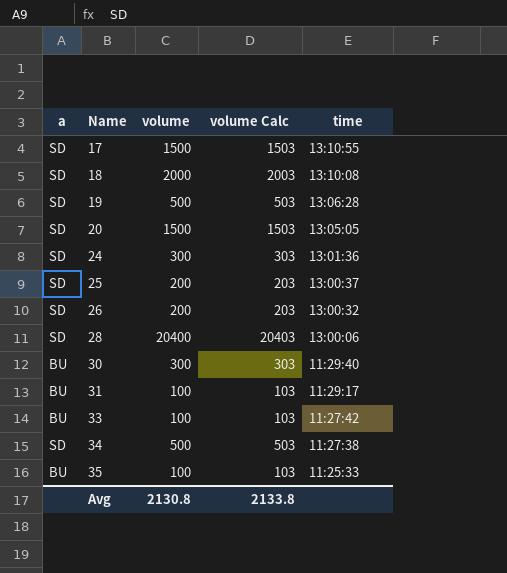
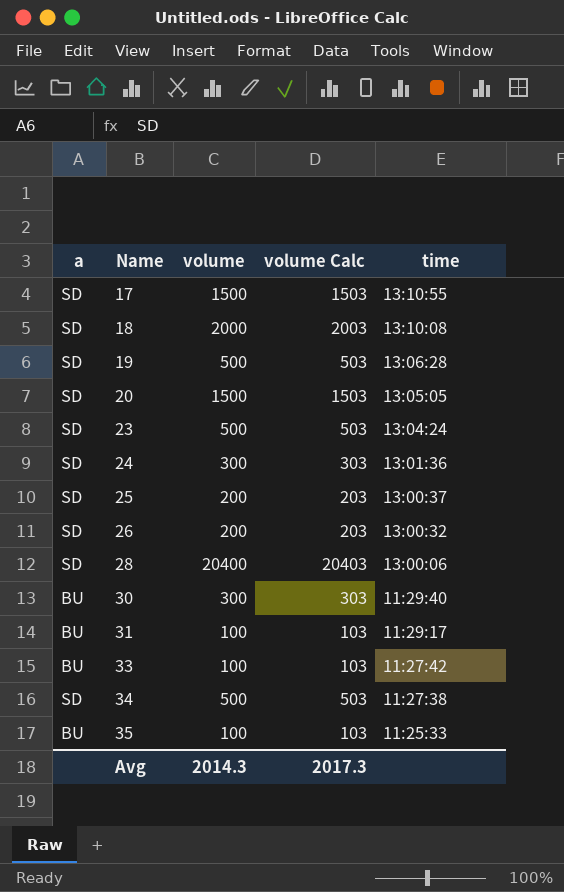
row 23: none -> SD | 500 | 503 | 13:04:24
Avg | volume: 2130.8 -> 2014.3
Avg | volume Calc: 2133.8 -> 2017.3

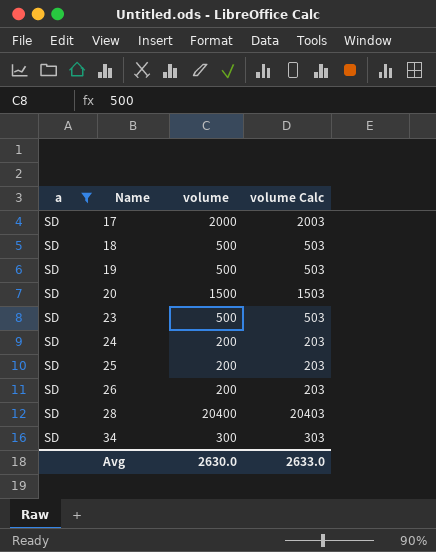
filter: none -> a = SD
column time | position: 5 -> none
17 | volume: 1500 -> 2000
17 | volume Calc: 1503 -> 2003
18 | volume: 2000 -> 500
18 | volume Calc: 2003 -> 503
24 | volume: 300 -> 200
24 | volume Calc: 303 -> 203
34 | volume: 500 -> 300
34 | volume Calc: 503 -> 303
Avg | volume: 2014.3 -> 2630.0
Avg | volume Calc: 2017.3 -> 2633.0

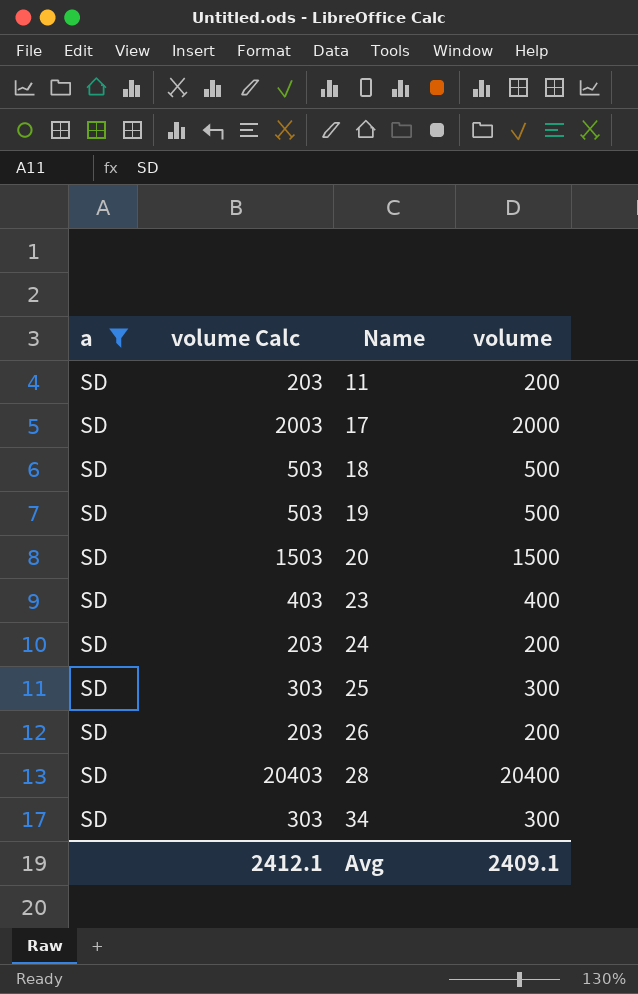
column volume Calc | position: 4 -> 2
row 11: none -> SD | 203 | 200
23 | volume Calc: 503 -> 403
23 | volume: 500 -> 400
25 | volume Calc: 203 -> 303
25 | volume: 200 -> 300
Avg | volume Calc: 2633.0 -> 2412.1
Avg | volume: 2630.0 -> 2409.1

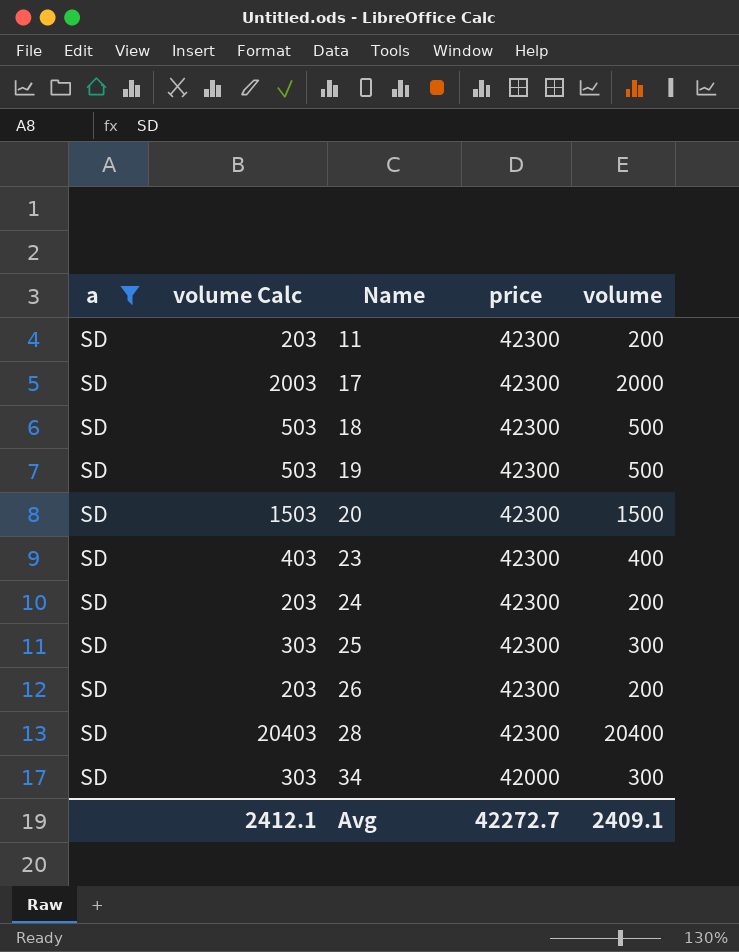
column price | position: none -> 4

